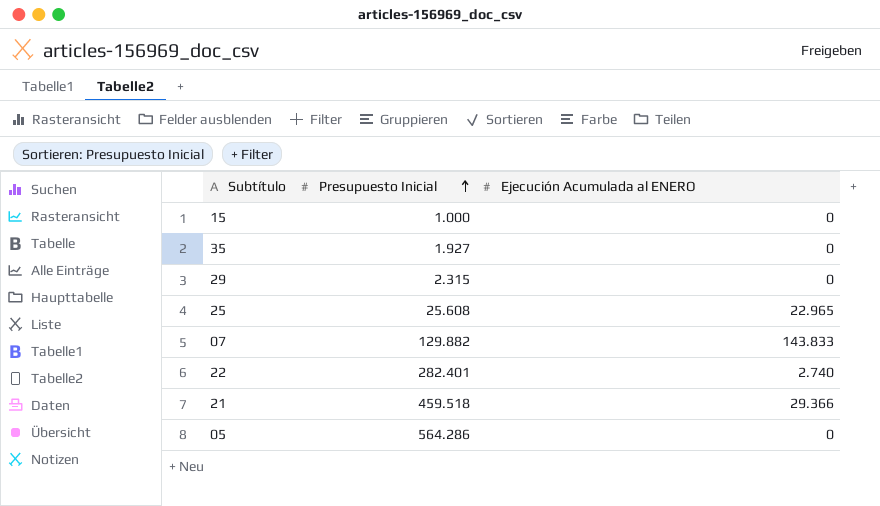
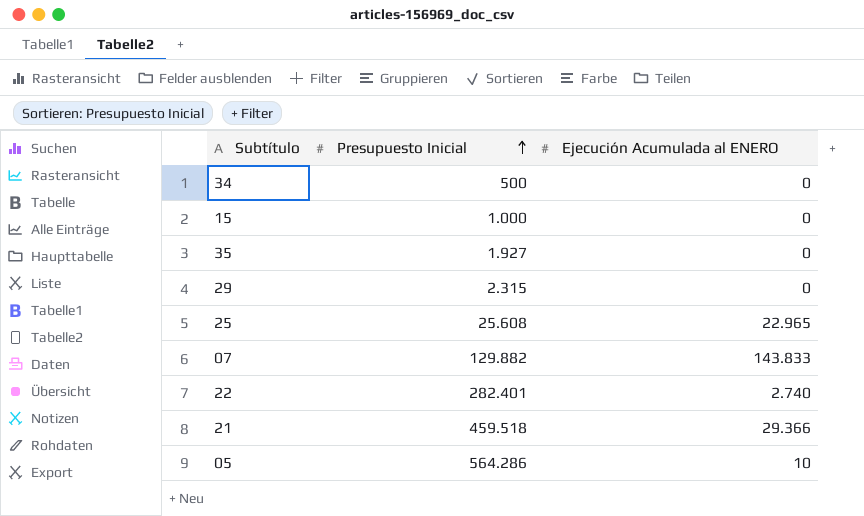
row 34: none -> 500 | 0
05 | Ejecución Acumulada al ENERO: 0 -> 10

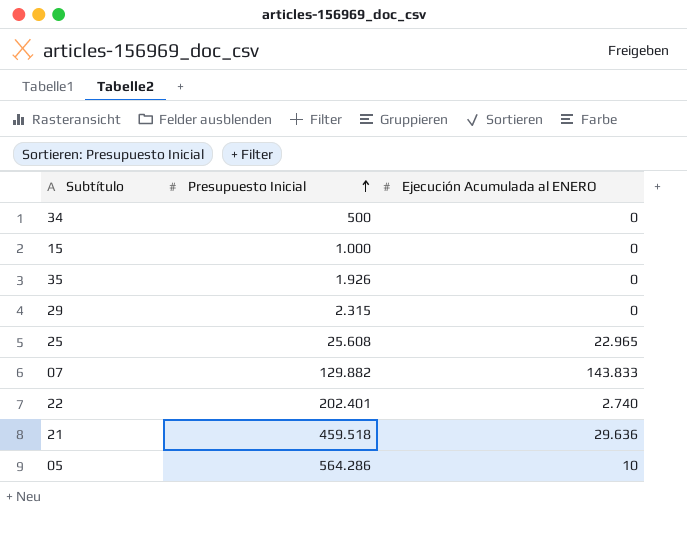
35 | Presupuesto Inicial: 1.927 -> 1.926
22 | Presupuesto Inicial: 282.401 -> 202.401
21 | Ejecución Acumulada al ENERO: 29.366 -> 29.636

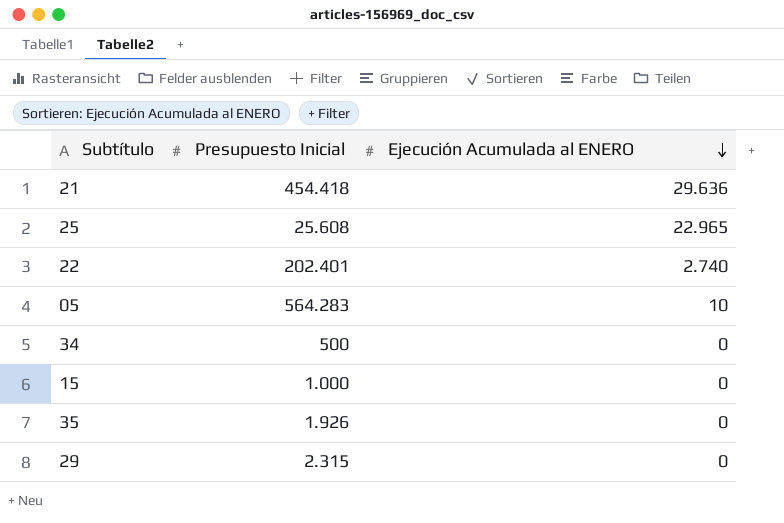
row order: Presupuesto Inicial ascending -> Ejecución Acumulada al ENERO descending
row 07: 129.882 | 143.833 -> none
21 | Presupuesto Inicial: 459.518 -> 454.418
05 | Presupuesto Inicial: 564.286 -> 564.283

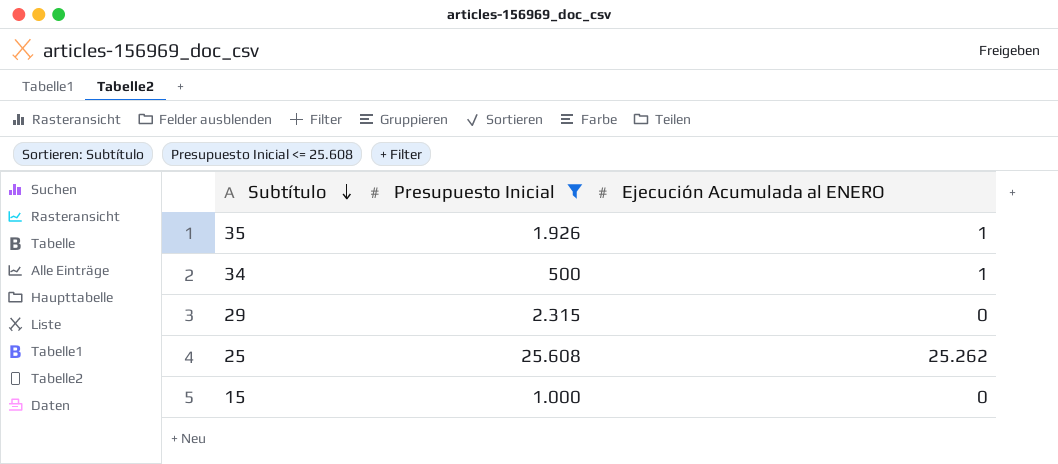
filter: none -> Presupuesto Inicial <= 25.608
row order: Ejecución Acumulada al ENERO descending -> Subtítulo descending
35 | Ejecución Acumulada al ENERO: 0 -> 1
34 | Ejecución Acumulada al ENERO: 0 -> 1
25 | Ejecución Acumulada al ENERO: 22.965 -> 25.262

